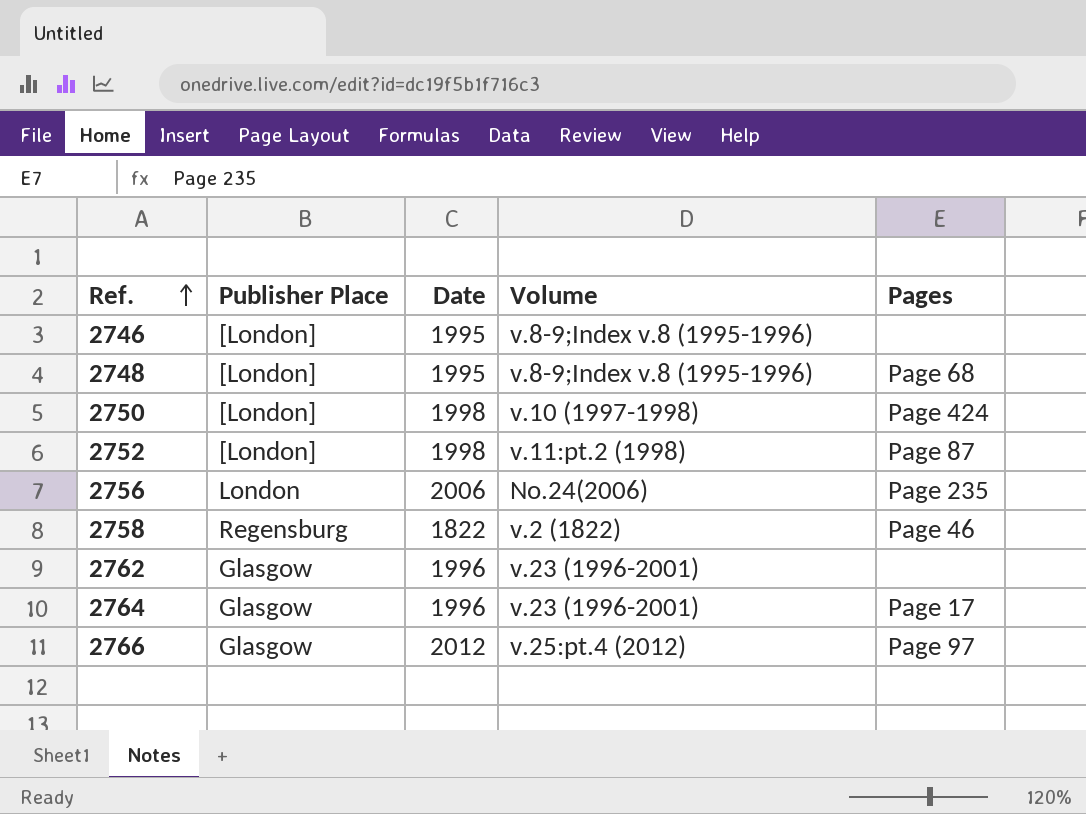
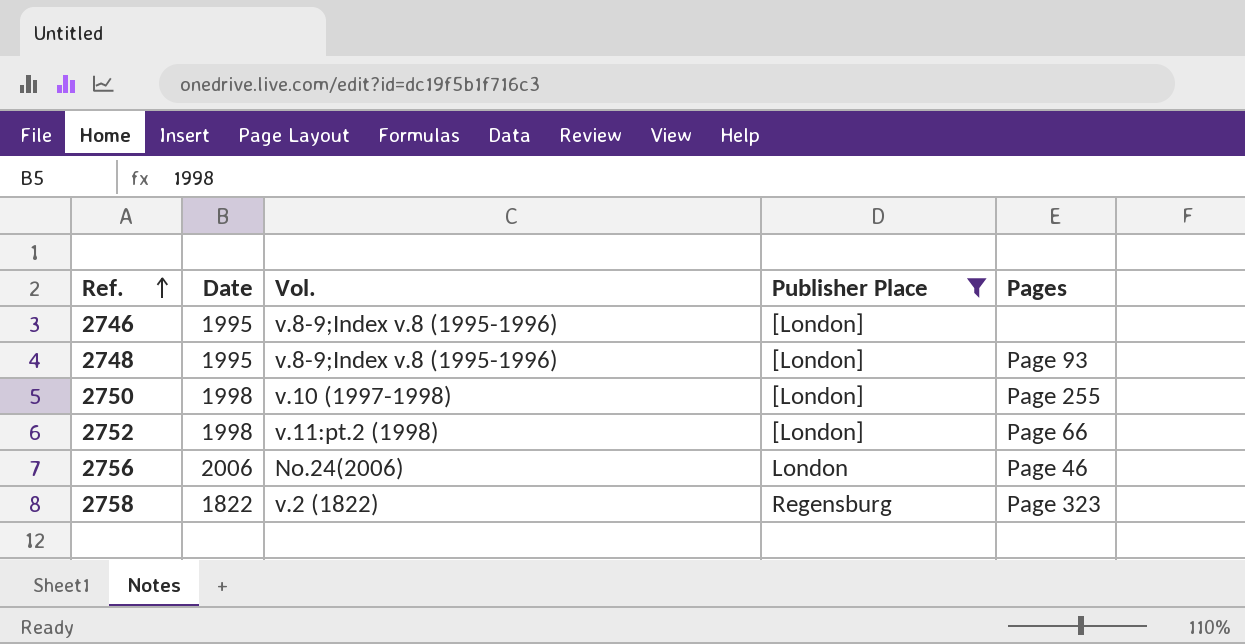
filter: none -> Publisher Place != Glasgow
column name: Volume -> Vol.
column Publisher Place | position: 2 -> 4
2748 | Pages: Page 68 -> Page 93
2750 | Pages: Page 424 -> Page 255
2752 | Pages: Page 87 -> Page 66
2756 | Pages: Page 235 -> Page 46
2758 | Pages: Page 46 -> Page 323

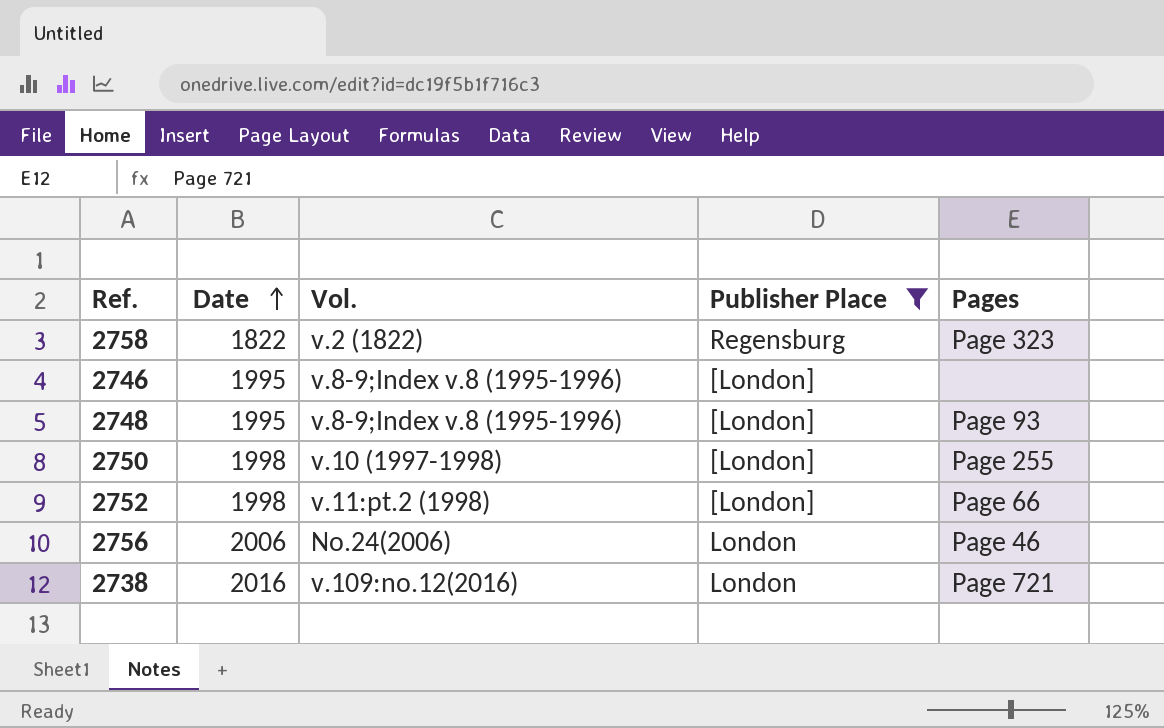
row order: Ref. ascending -> Date ascending
row 2738: none -> 2016 | v.109:no.12(2016) | London | Page 721

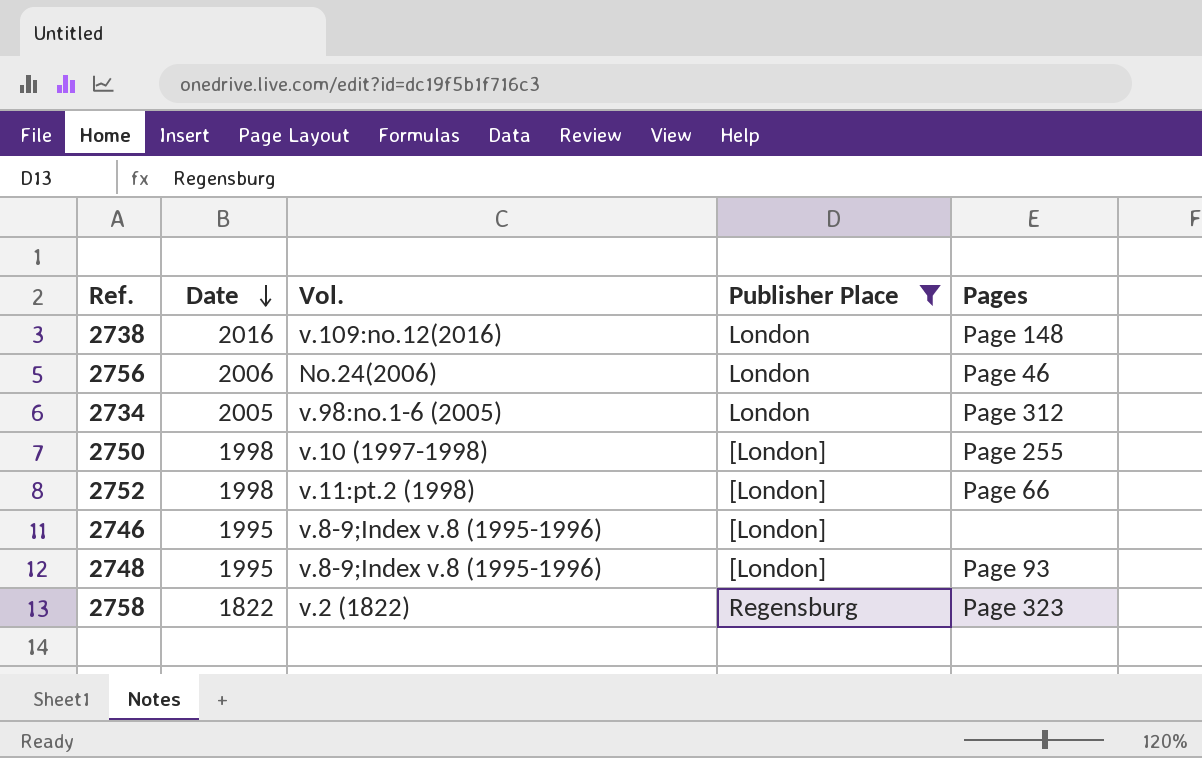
row order: Date ascending -> Date descending
2738 | Pages: Page 721 -> Page 148
row 2734: none -> 2005 | v.98:no.1-6 (2005) | London | Page 312

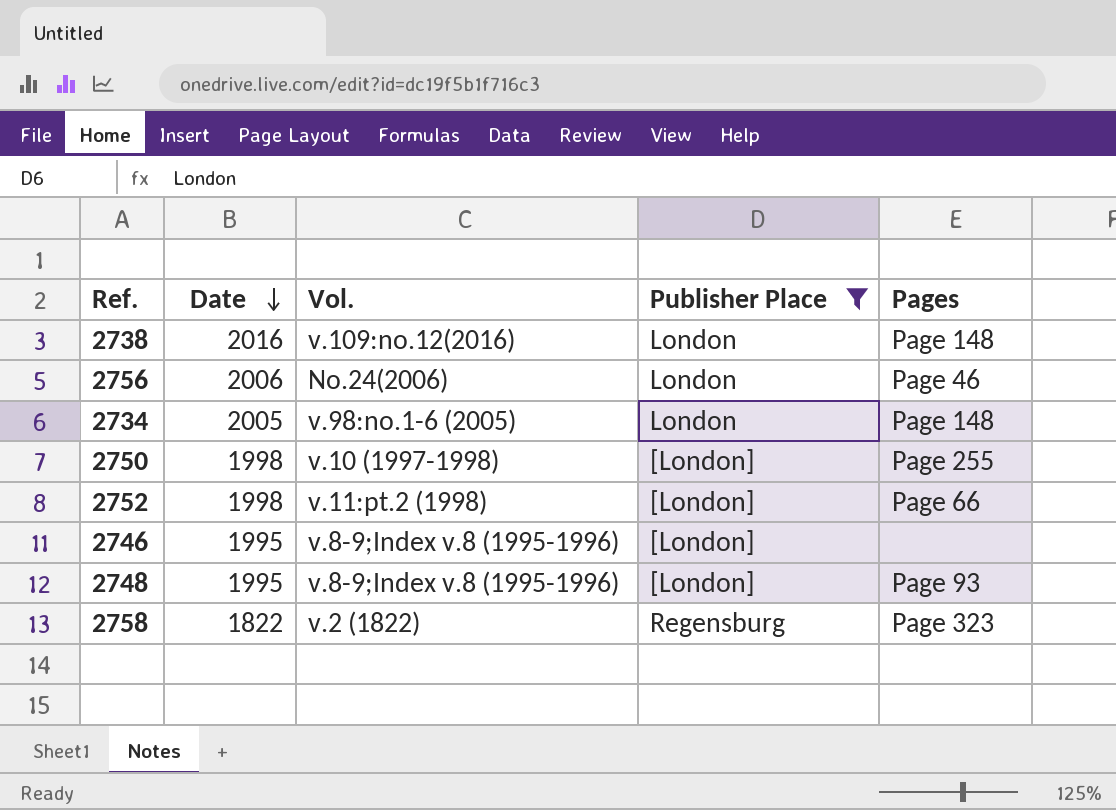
2734 | Pages: Page 312 -> Page 148

